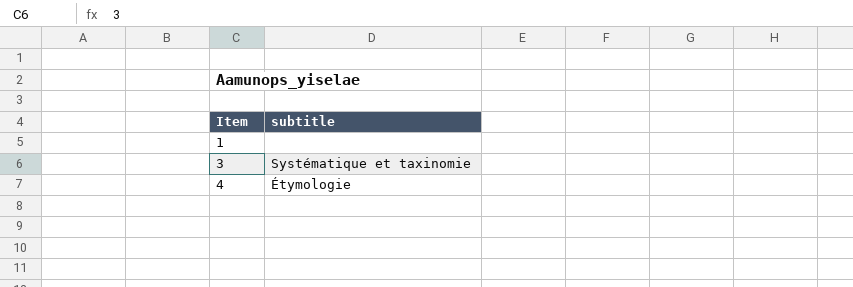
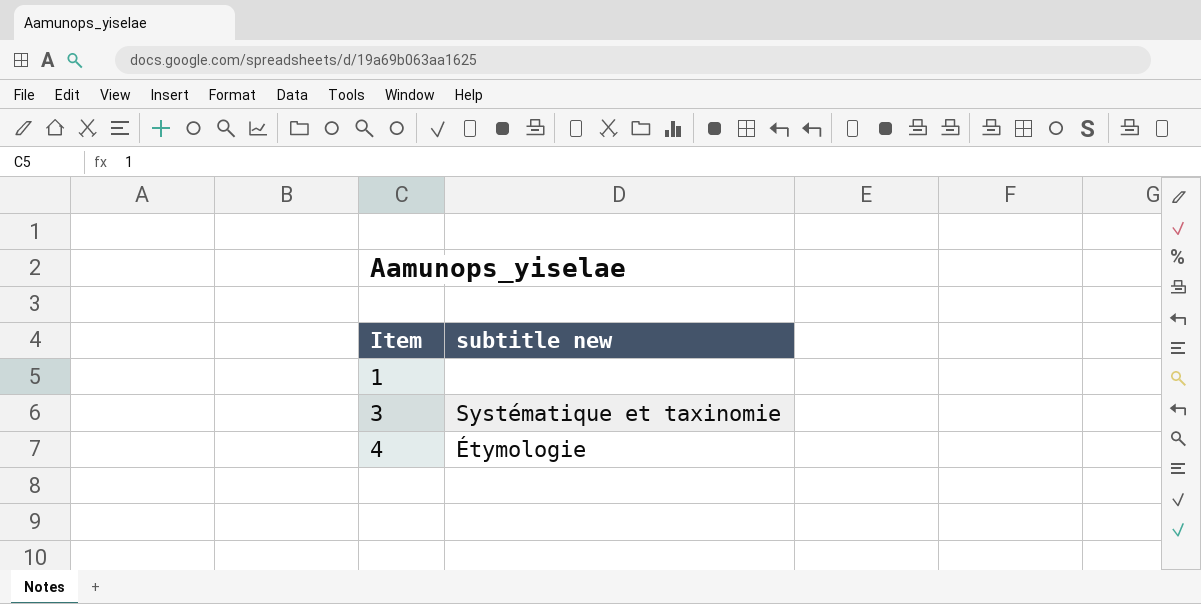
column name: subtitle -> subtitle new

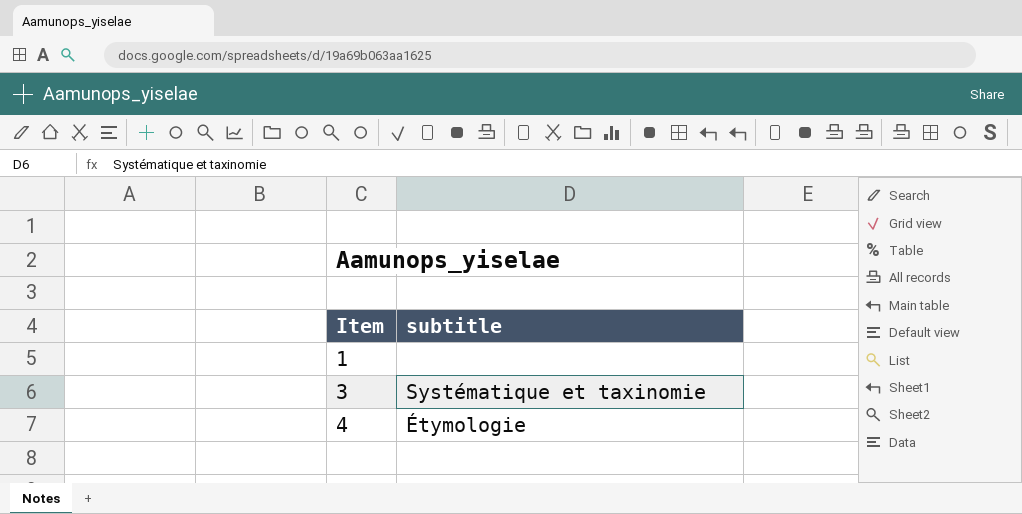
column name: subtitle new -> subtitle

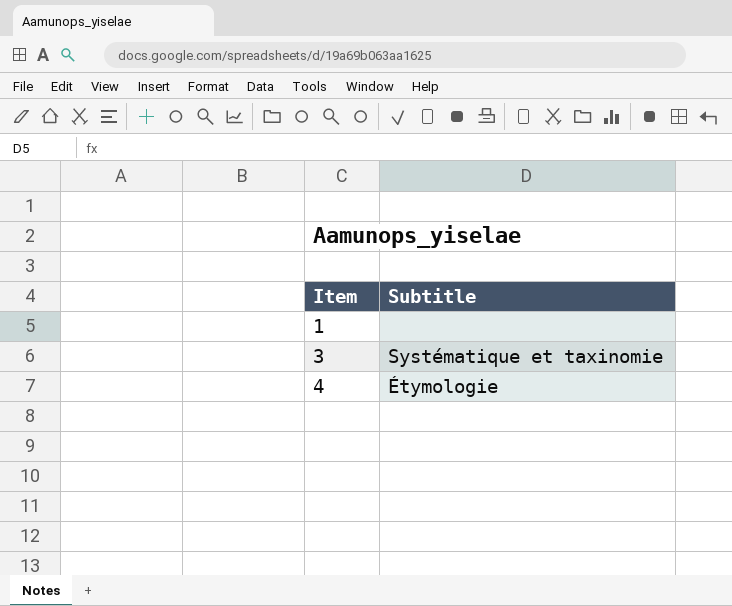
column name: subtitle -> Subtitle

